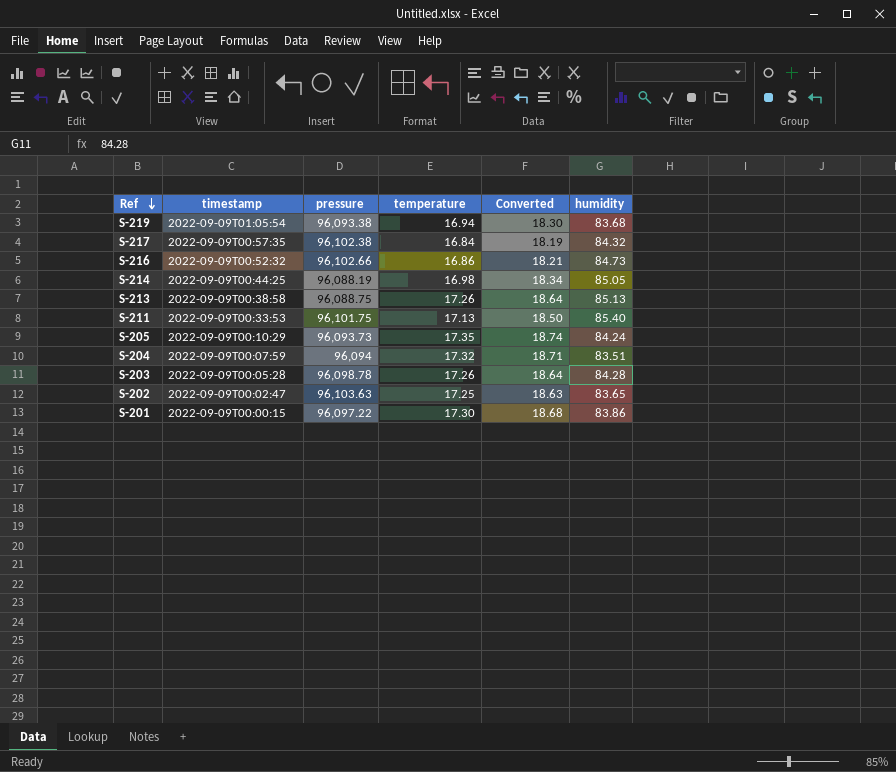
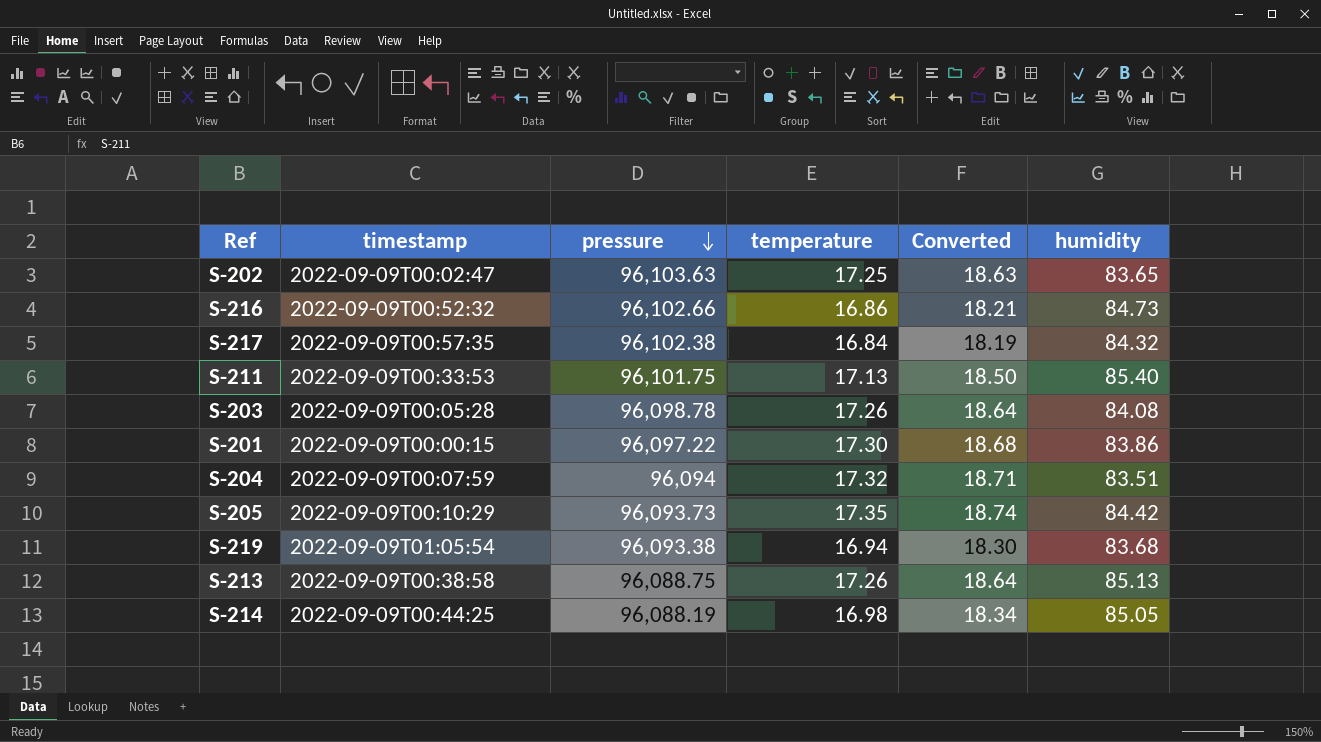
row order: Ref descending -> pressure descending
S-203 | humidity: 84.28 -> 84.08
S-205 | humidity: 84.24 -> 84.42

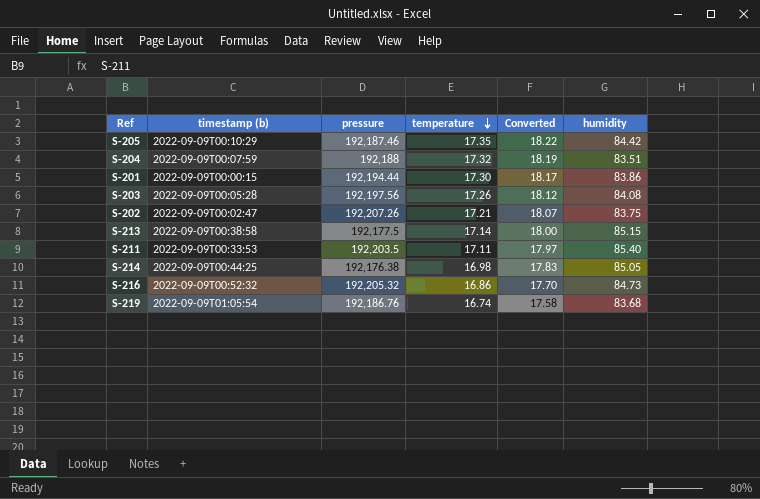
row order: pressure descending -> temperature descending
column name: timestamp -> timestamp (b)
column Converted | formula: [temperature] * 1.08 -> [temperature] * 1.05
row S-217: 2022-09-09T00:57:35 | 96,102.38 | 16.84 | 18.19 | 84.32 -> none
S-205 | pressure: 96,093.73 -> 192,187.46
S-204 | pressure: 96,094 -> 192,188
S-201 | pressure: 96,097.22 -> 192,194.44
S-203 | pressure: 96,098.78 -> 192,197.56
S-202 | pressure: 96,103.63 -> 192,207.26
S-202 | temperature: 17.25 -> 17.21
S-202 | humidity: 83.65 -> 83.75
S-213 | pressure: 96,088.75 -> 192,177.5
S-213 | temperature: 17.26 -> 17.14
S-213 | humidity: 85.13 -> 85.15
S-211 | pressure: 96,101.75 -> 192,203.5
S-211 | temperature: 17.13 -> 17.11
S-214 | pressure: 96,088.19 -> 192,176.38
S-216 | pressure: 96,102.66 -> 192,205.32
S-219 | pressure: 96,093.38 -> 192,186.76
S-219 | temperature: 16.94 -> 16.74

